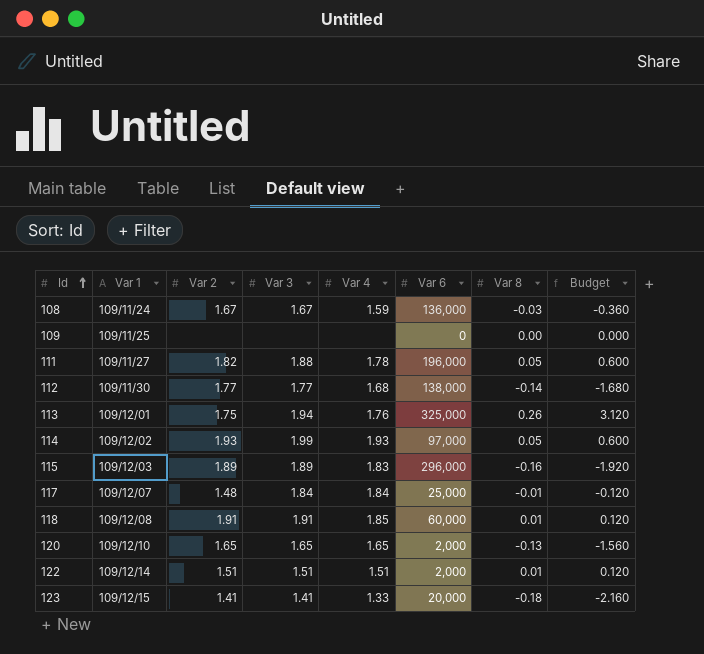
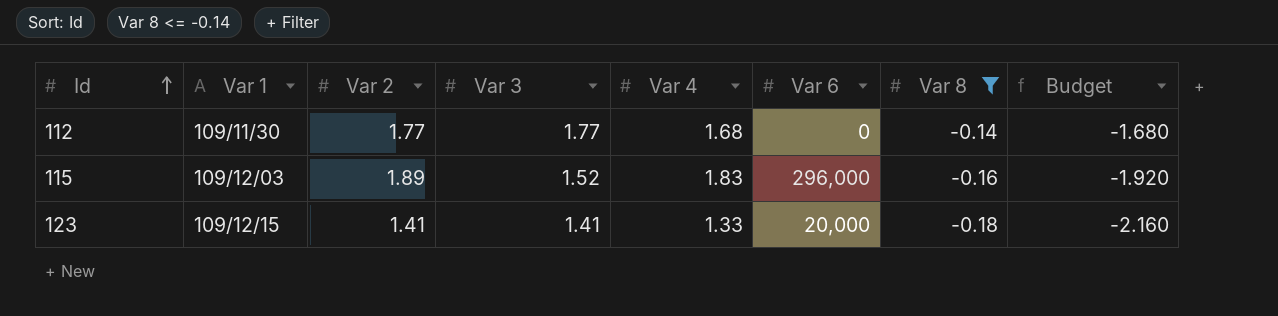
filter: none -> Var 8 <= -0.14
112 | Var 6: 138,000 -> 0
115 | Var 3: 1.89 -> 1.52

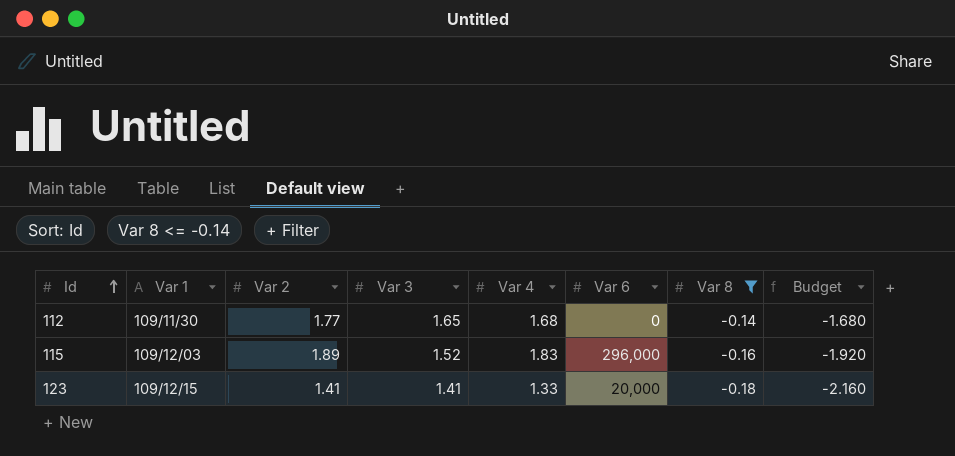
112 | Var 3: 1.77 -> 1.65

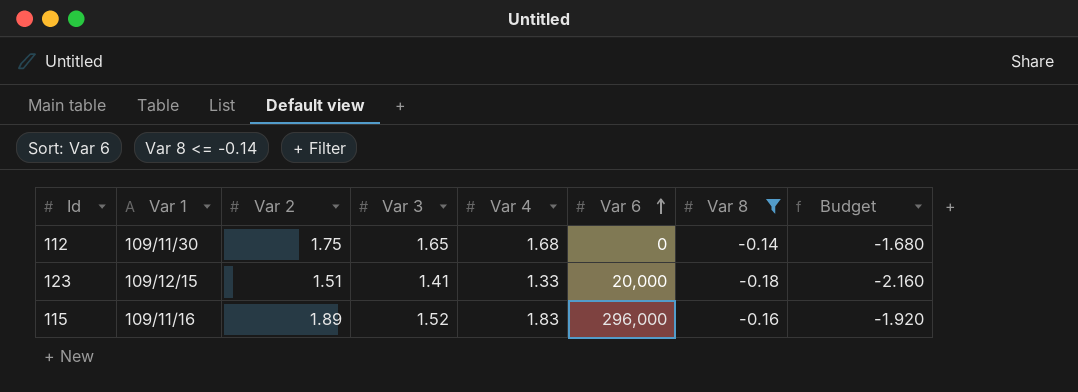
row order: Id ascending -> Var 6 ascending
112 | Var 2: 1.77 -> 1.75
123 | Var 2: 1.41 -> 1.51
115 | Var 1: 109/12/03 -> 109/11/16

